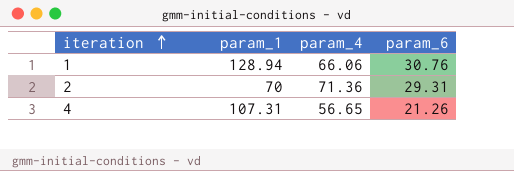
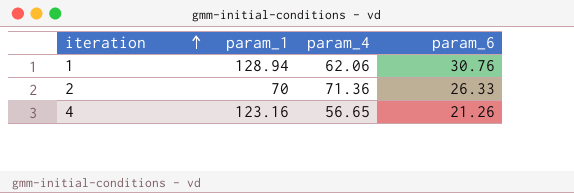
1 | param_4: 66.06 -> 62.06
2 | param_6: 29.31 -> 26.33
4 | param_1: 107.31 -> 123.16

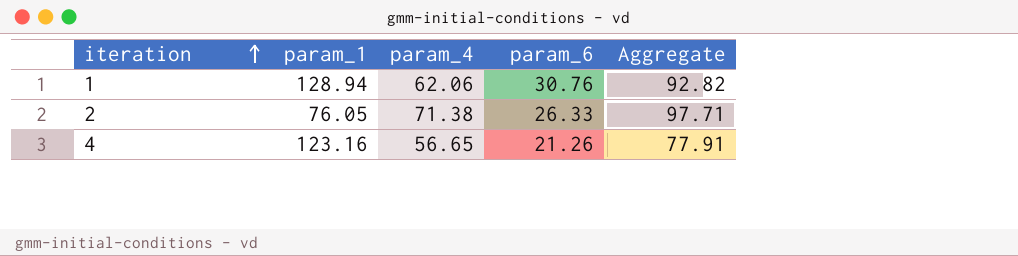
column Aggregate | formula: none -> [param_4] + [param_6]
2 | param_1: 70 -> 76.05
2 | param_4: 71.36 -> 71.38

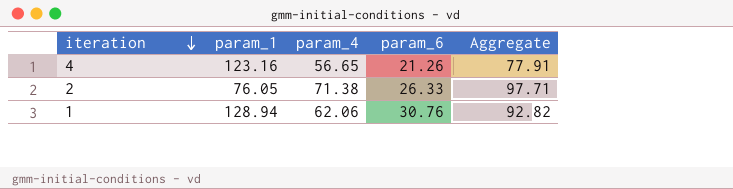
row order: iteration ascending -> iteration descending

